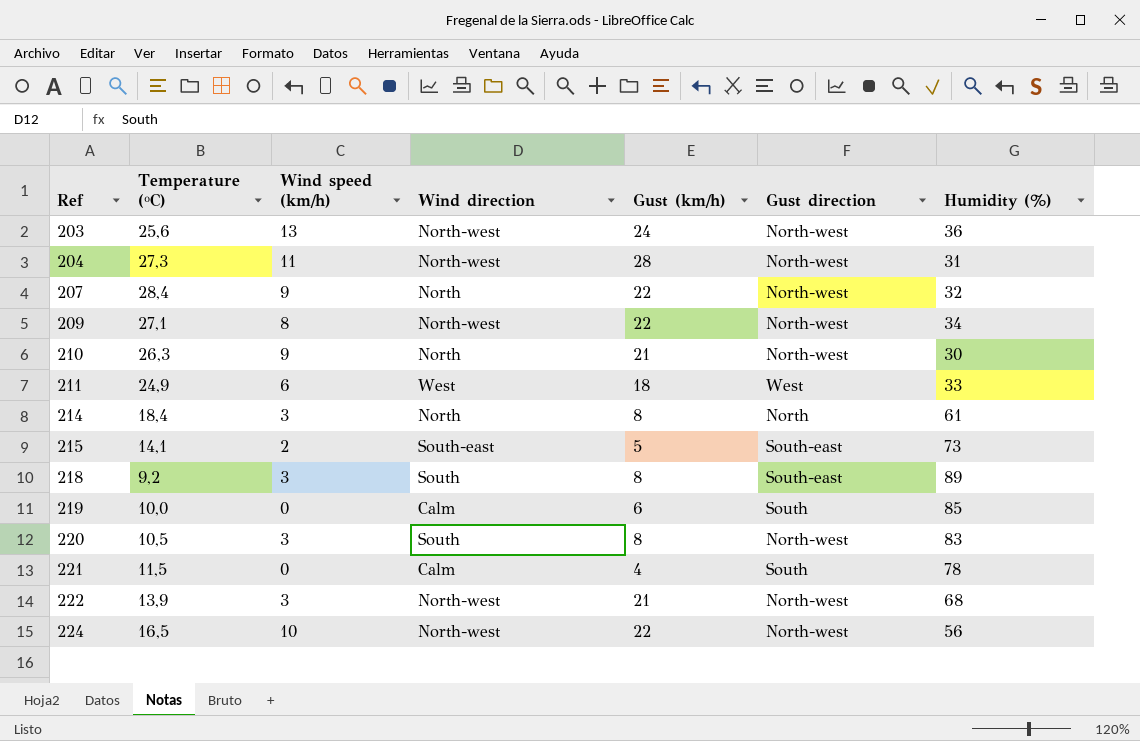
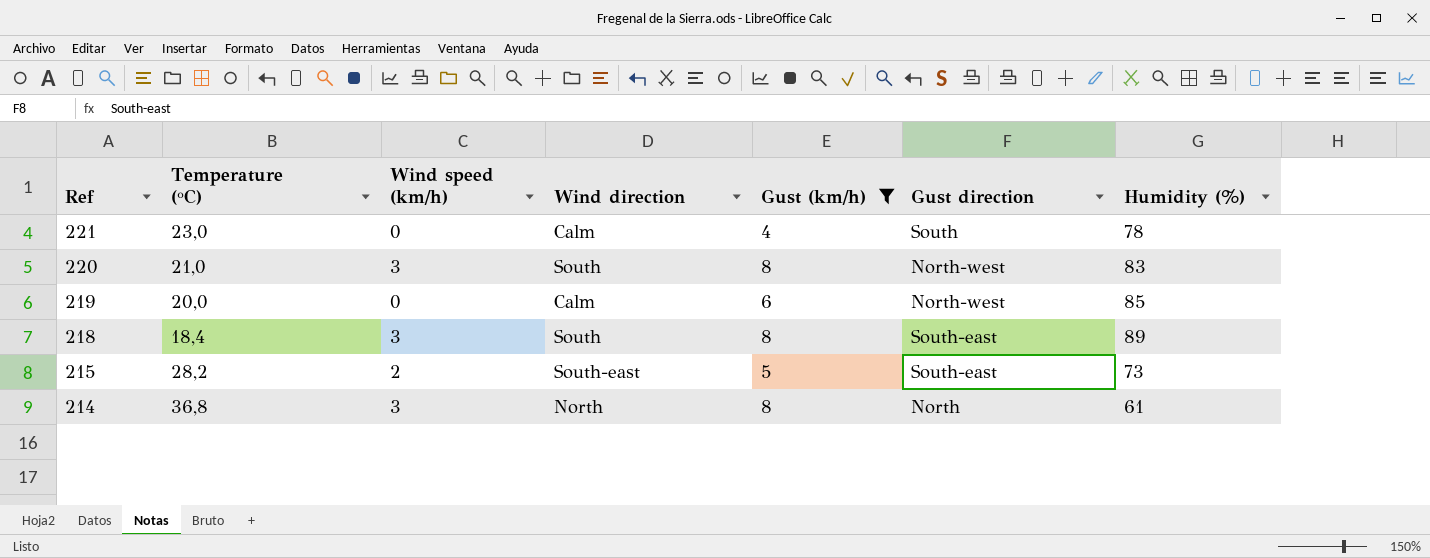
filter: none -> Gust (km/h) <= 8
row order: Ref ascending -> Ref descending
221 | Temperature (ºC): 11,5 -> 23,0
220 | Temperature (ºC): 10,5 -> 21,0
219 | Temperature (ºC): 10,0 -> 20,0
219 | Gust direction: South -> North-west
218 | Temperature (ºC): 9,2 -> 18,4
215 | Temperature (ºC): 14,1 -> 28,2
214 | Temperature (ºC): 18,4 -> 36,8

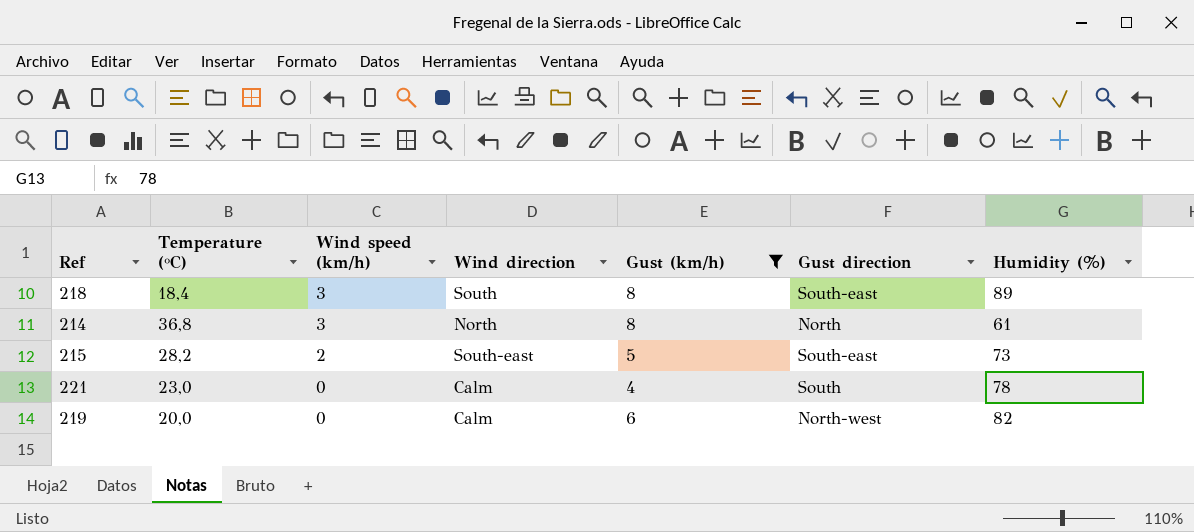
row order: Ref descending -> Wind speed (km/h) descending
row 220: 21,0 | 3 | South | 8 | North-west | 83 -> none
219 | Humidity (%): 85 -> 82

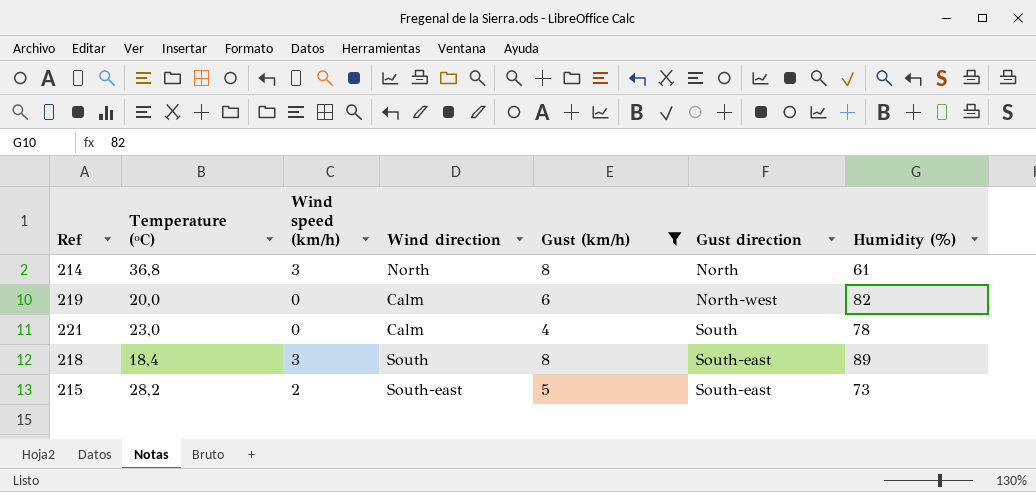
row order: Wind speed (km/h) descending -> Gust direction ascending

